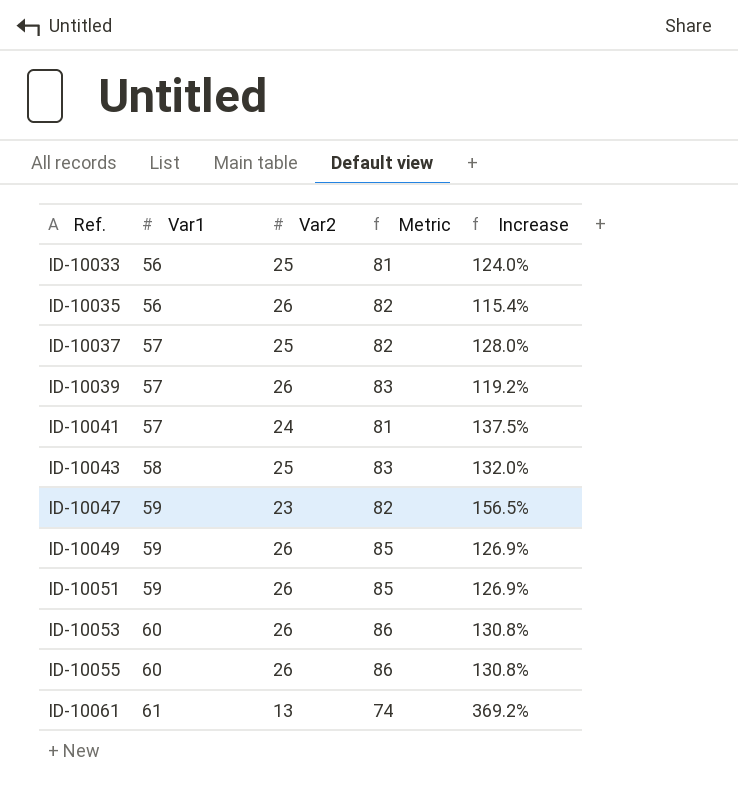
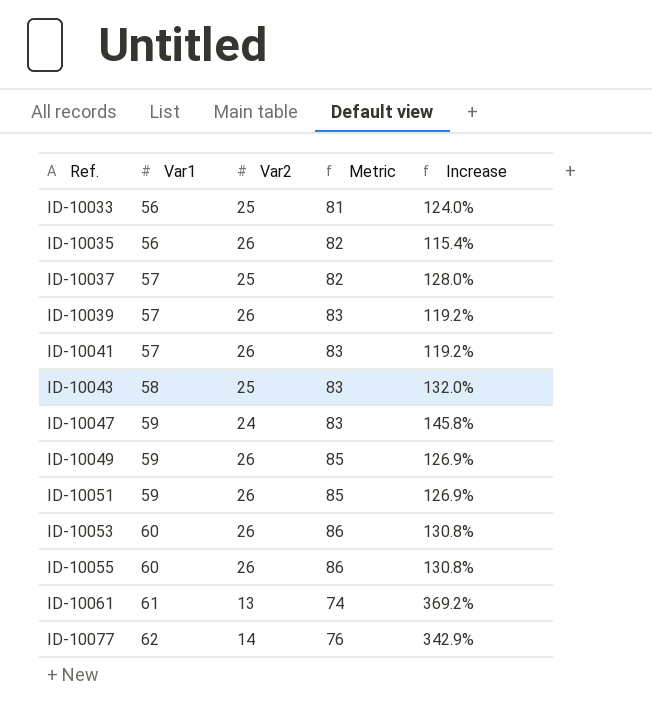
ID-10041 | Var2: 24 -> 26
ID-10041 | Metric: 81 -> 83
ID-10041 | Increase: 137.5% -> 119.2%
ID-10047 | Var2: 23 -> 24
ID-10047 | Metric: 82 -> 83
ID-10047 | Increase: 156.5% -> 145.8%
row ID-10077: none -> 62 | 14 | 76 | 342.9%

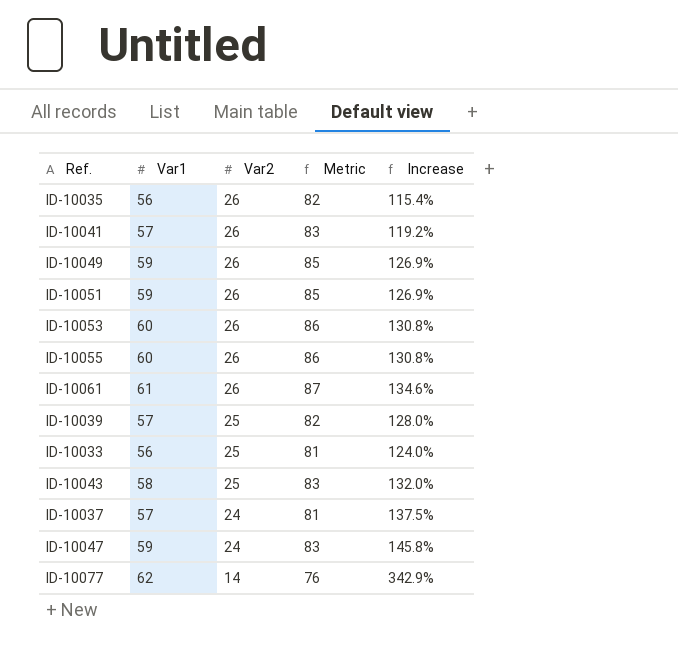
row order: Ref. ascending -> Var2 descending
ID-10061 | Var2: 13 -> 26
ID-10061 | Metric: 74 -> 87
ID-10061 | Increase: 369.2% -> 134.6%
ID-10039 | Var2: 26 -> 25
ID-10039 | Metric: 83 -> 82
ID-10039 | Increase: 119.2% -> 128.0%
ID-10037 | Var2: 25 -> 24
ID-10037 | Metric: 82 -> 81
ID-10037 | Increase: 128.0% -> 137.5%

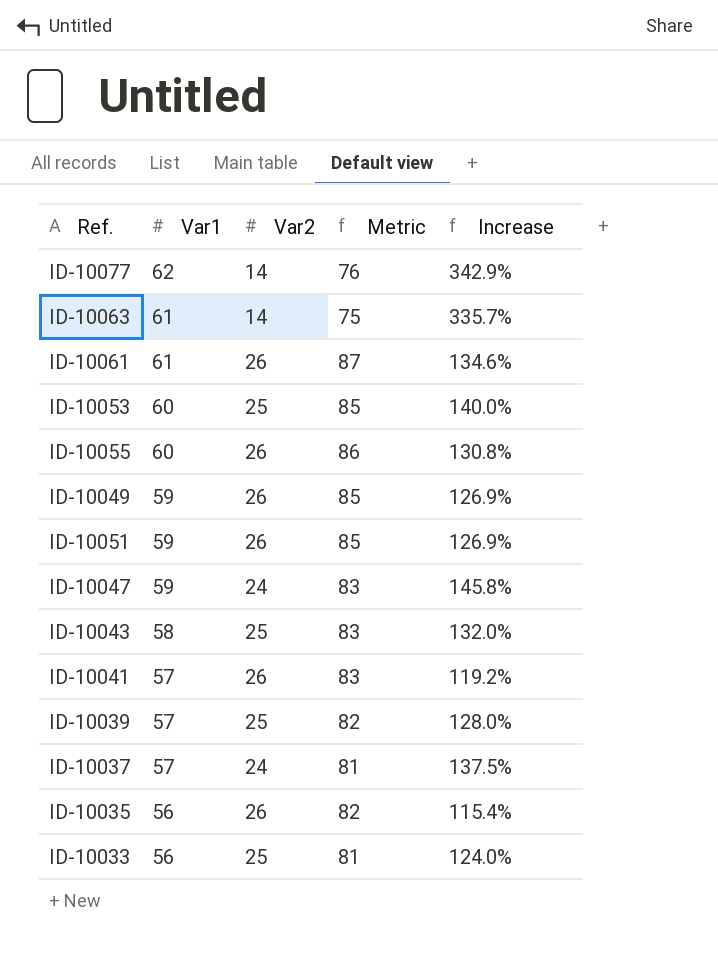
row order: Var2 descending -> Var1 descending
row ID-10063: none -> 61 | 14 | 75 | 335.7%
ID-10053 | Var2: 26 -> 25
ID-10053 | Metric: 86 -> 85
ID-10053 | Increase: 130.8% -> 140.0%

